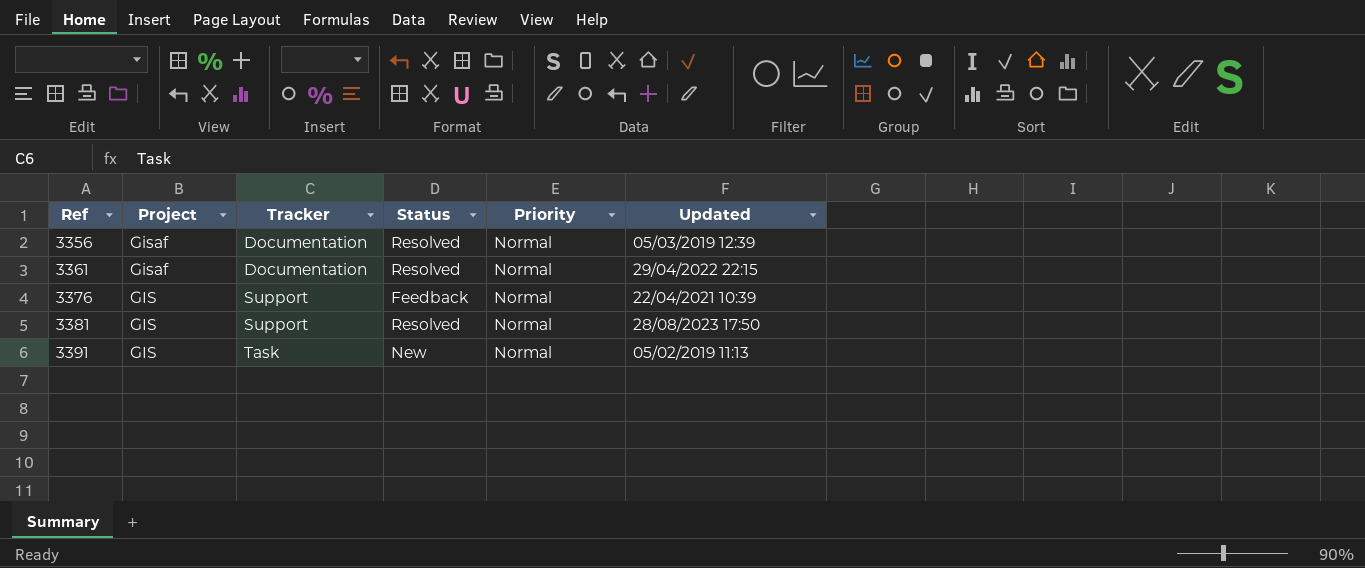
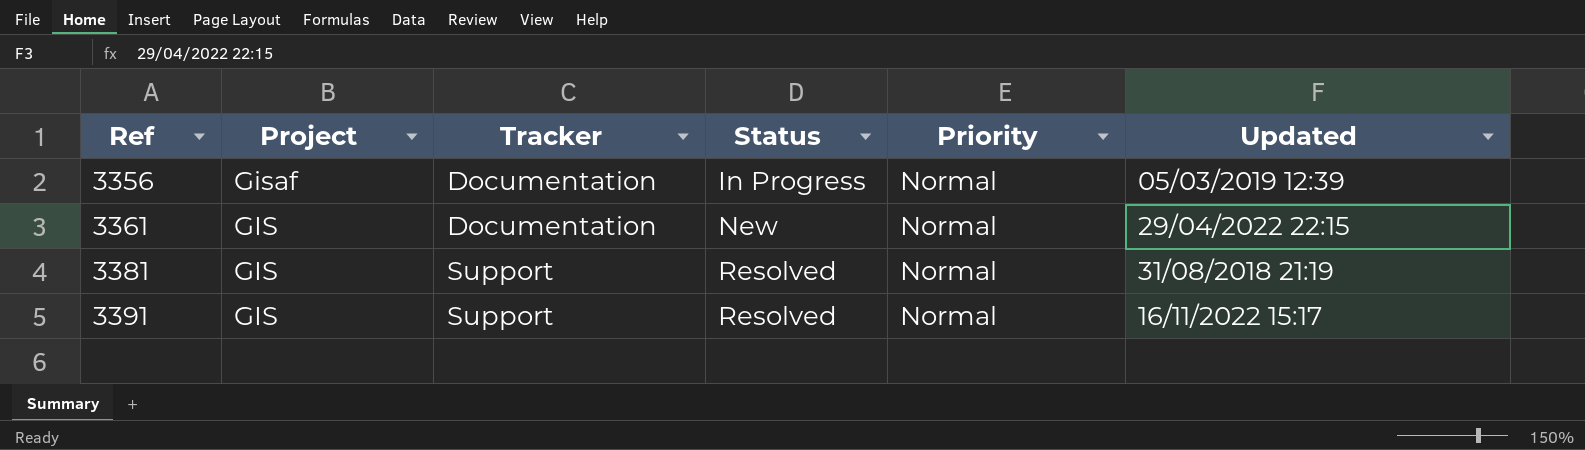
row 3376: GIS | Support | Feedback | Normal | 22/04/2021 10:39 -> none
3356 | Status: Resolved -> In Progress
3361 | Project: Gisaf -> GIS
3361 | Status: Resolved -> New
3381 | Updated: 28/08/2023 17:50 -> 31/08/2018 21:19
3391 | Tracker: Task -> Support
3391 | Status: New -> Resolved
3391 | Updated: 05/02/2019 11:13 -> 16/11/2022 15:17

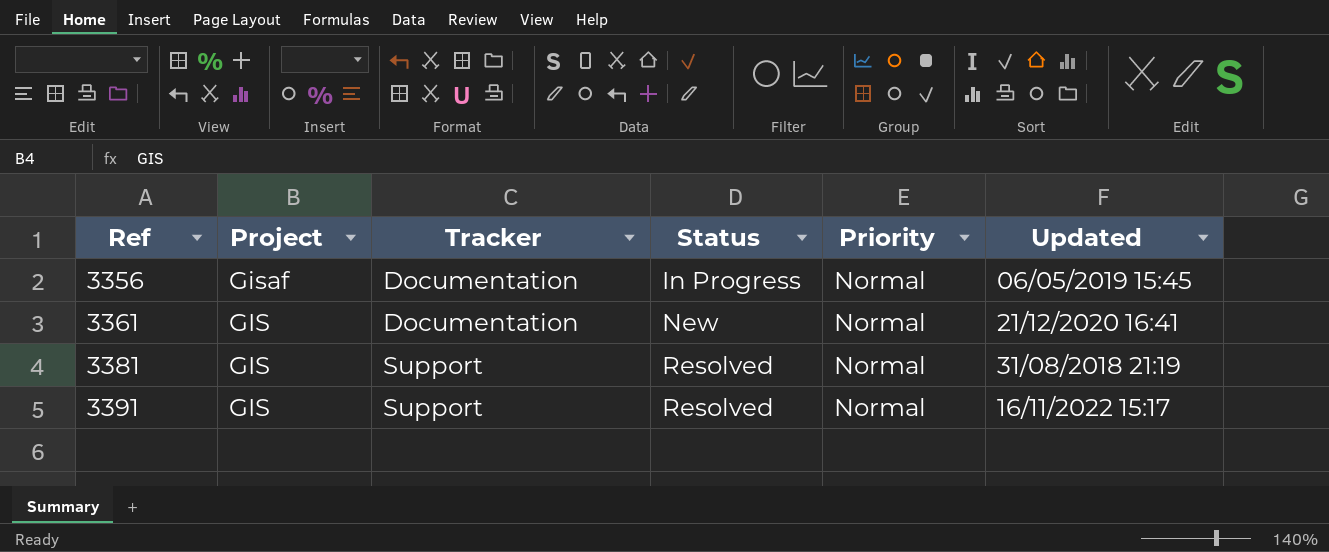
3356 | Updated: 05/03/2019 12:39 -> 06/05/2019 15:45
3361 | Updated: 29/04/2022 22:15 -> 21/12/2020 16:41

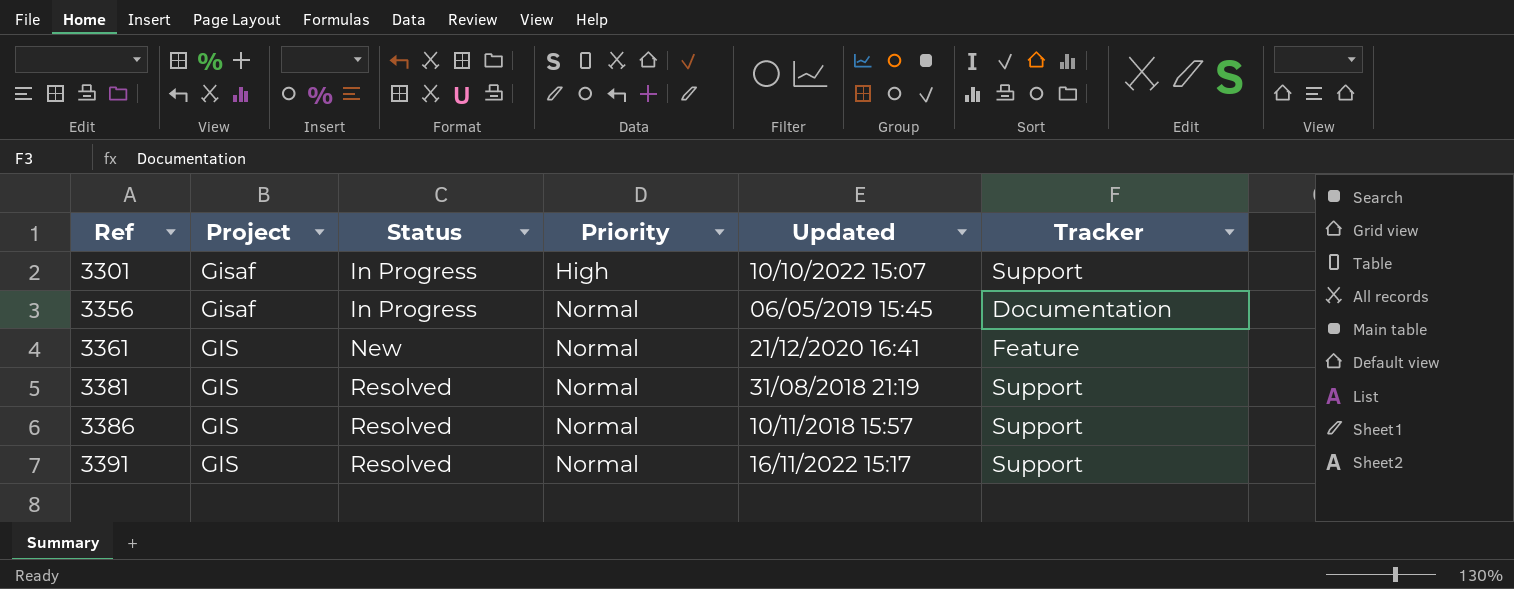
column Tracker | position: 3 -> 6
row 3301: none -> Gisaf | In Progress | High | 10/10/2022 15:07 | Support
3361 | Tracker: Documentation -> Feature
row 3386: none -> GIS | Resolved | Normal | 10/11/2018 15:57 | Support

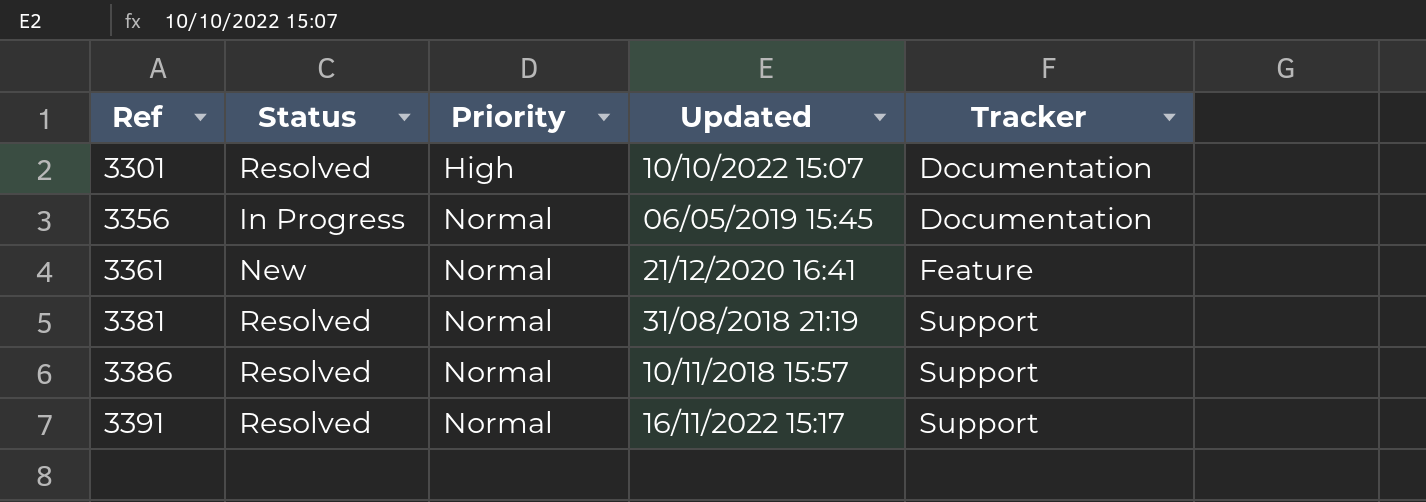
column Project | position: 2 -> none
3301 | Status: In Progress -> Resolved
3301 | Tracker: Support -> Documentation

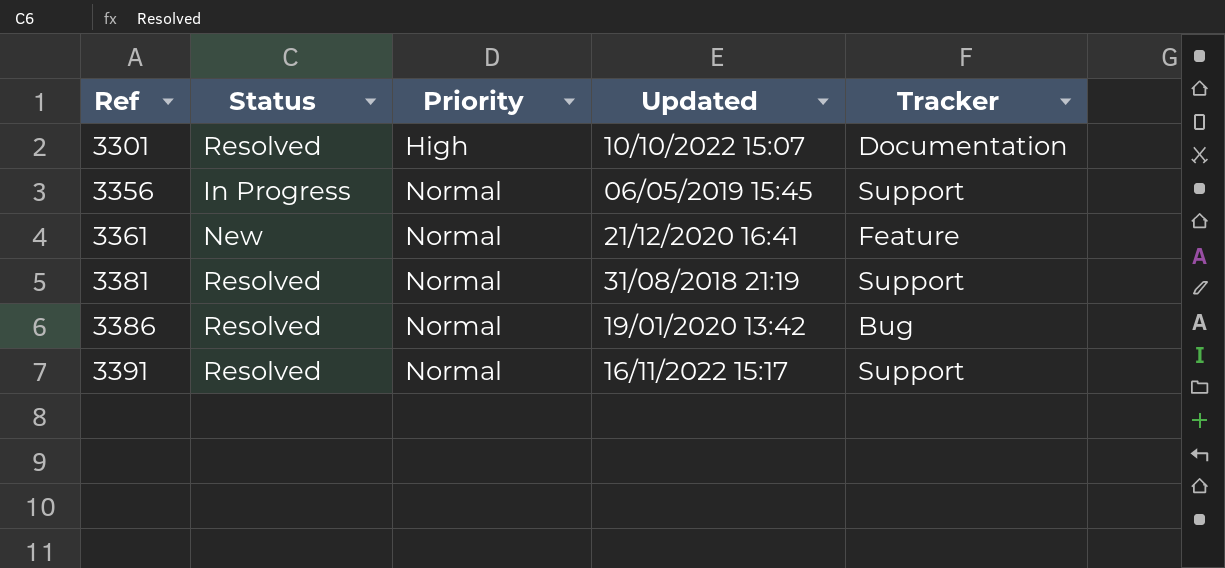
3356 | Tracker: Documentation -> Support
3386 | Updated: 10/11/2018 15:57 -> 19/01/2020 13:42
3386 | Tracker: Support -> Bug

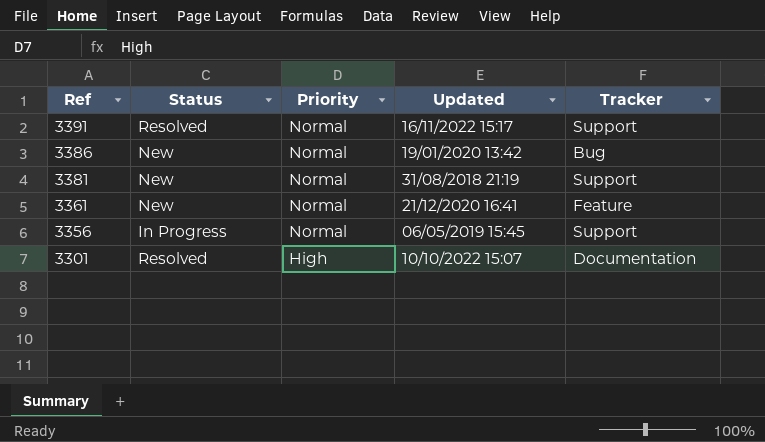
row order: Ref ascending -> Ref descending
3386 | Status: Resolved -> New
3381 | Status: Resolved -> New

